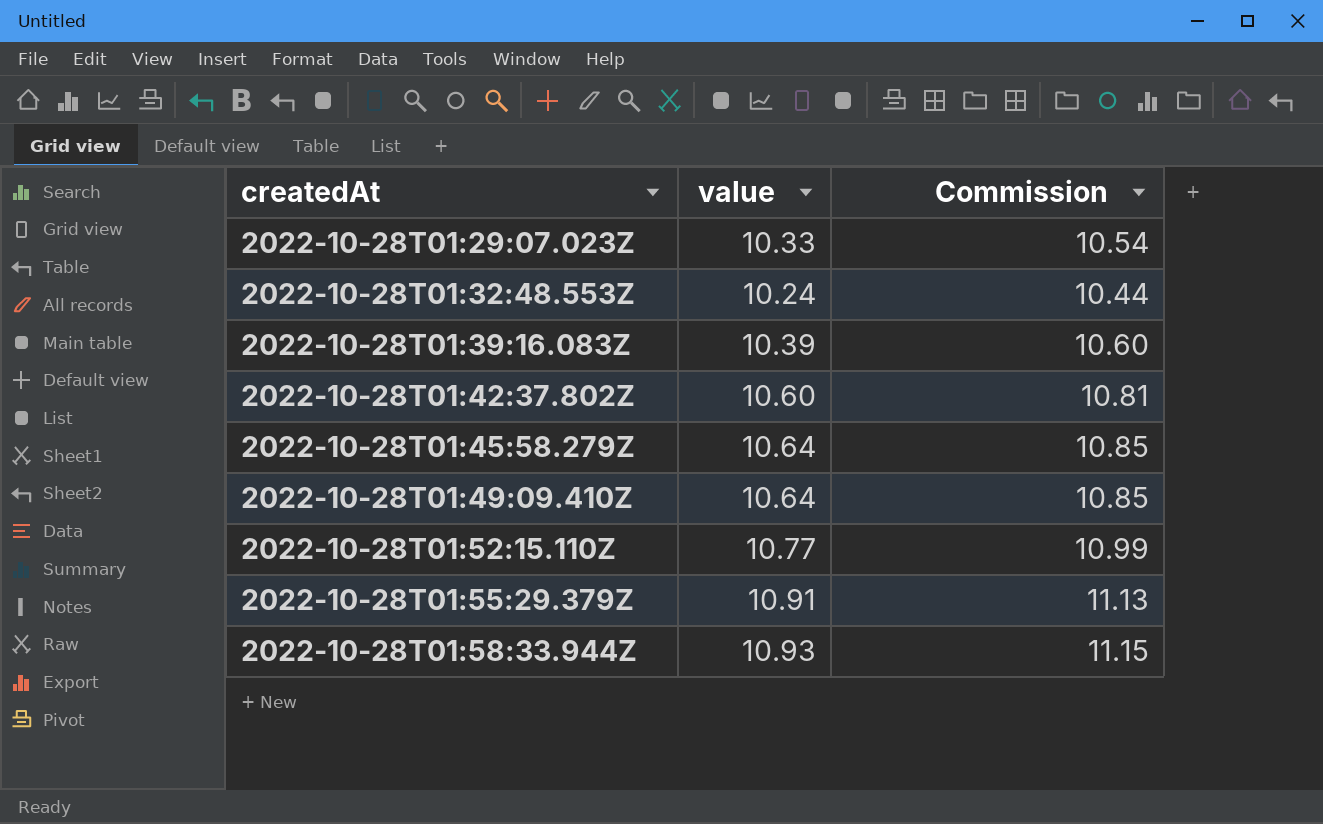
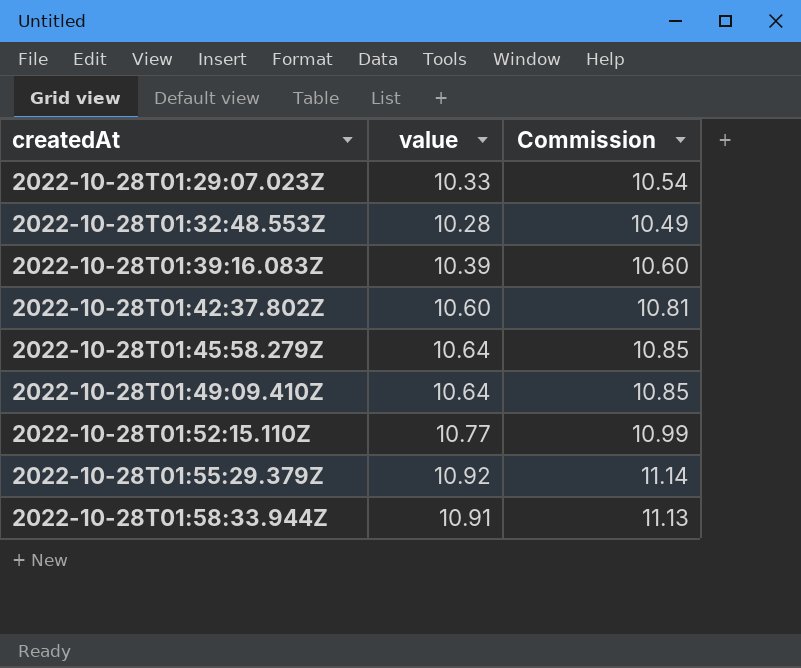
2022-10-28T01:32:48.553Z | value: 10.24 -> 10.28
2022-10-28T01:32:48.553Z | Commission: 10.44 -> 10.49
2022-10-28T01:55:29.379Z | value: 10.91 -> 10.92
2022-10-28T01:55:29.379Z | Commission: 11.13 -> 11.14
2022-10-28T01:58:33.944Z | value: 10.93 -> 10.91
2022-10-28T01:58:33.944Z | Commission: 11.15 -> 11.13

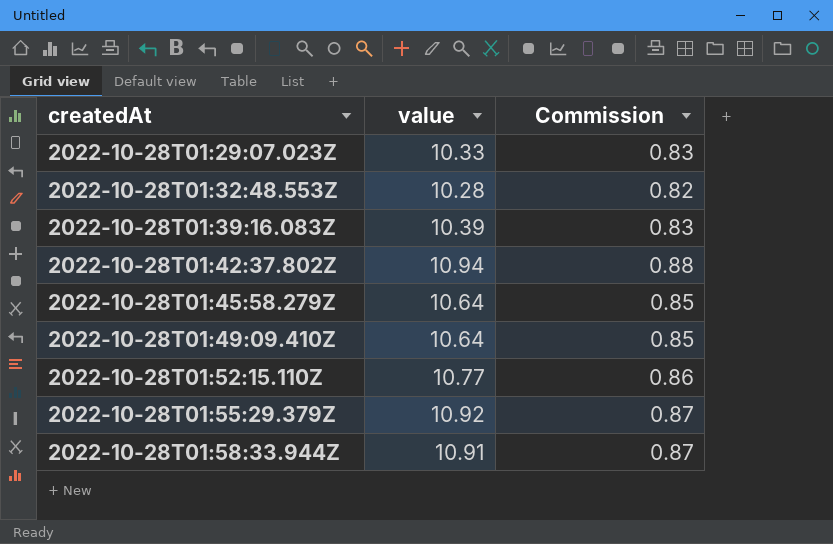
column Commission | formula: [value] * 1.02 -> [value] * 0.08
2022-10-28T01:42:37.802Z | value: 10.60 -> 10.94

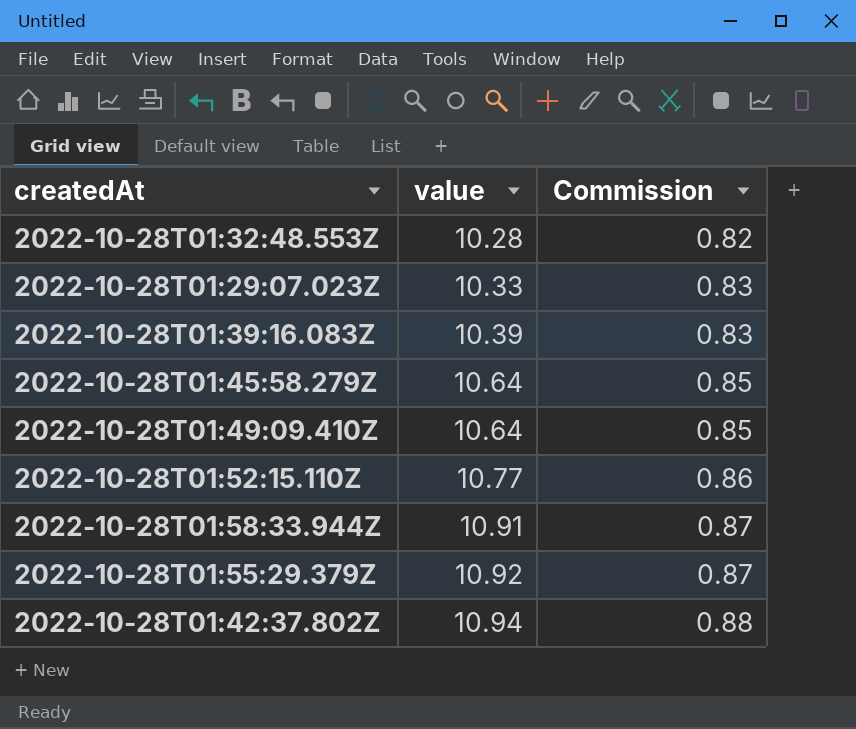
row order: createdAt ascending -> value ascending

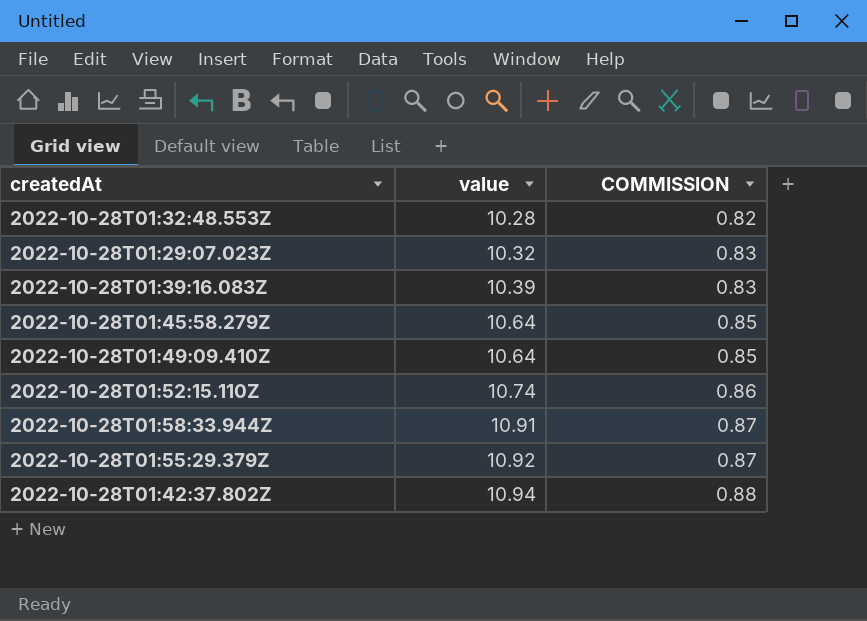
column name: Commission -> COMMISSION
2022-10-28T01:29:07.023Z | value: 10.33 -> 10.32
2022-10-28T01:52:15.110Z | value: 10.77 -> 10.74

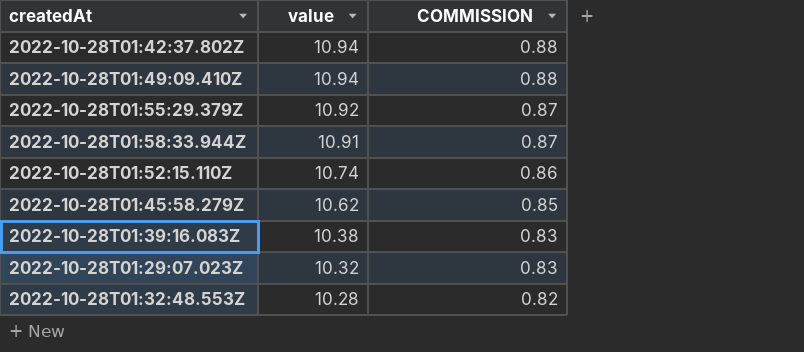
row order: value ascending -> value descending
2022-10-28T01:49:09.410Z | value: 10.64 -> 10.94
2022-10-28T01:49:09.410Z | COMMISSION: 0.85 -> 0.88
2022-10-28T01:45:58.279Z | value: 10.64 -> 10.62
2022-10-28T01:39:16.083Z | value: 10.39 -> 10.38

